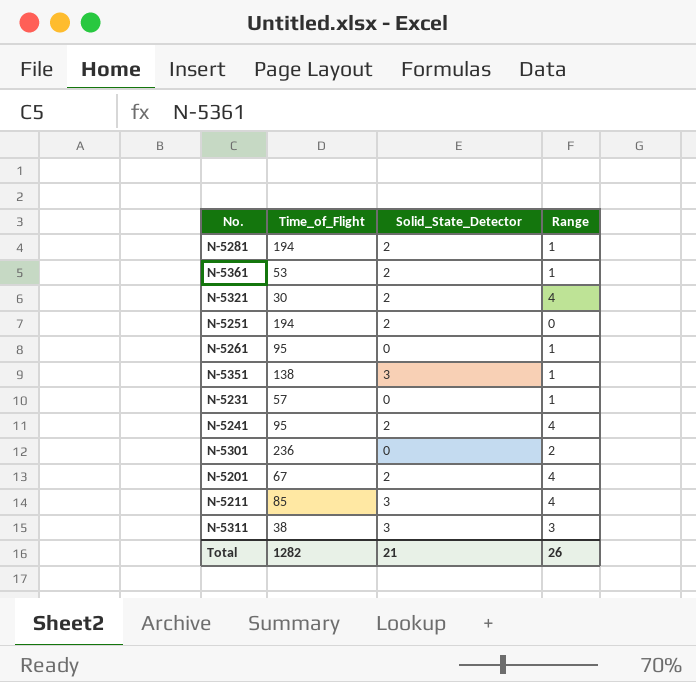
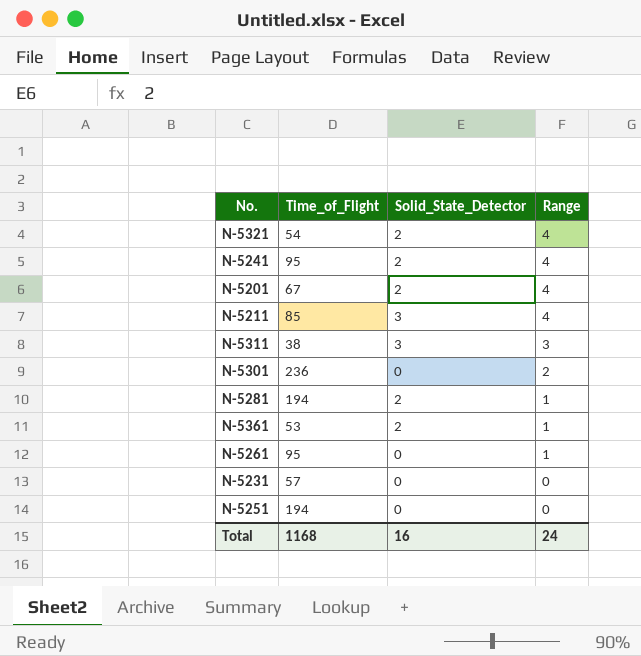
row order: none -> Range descending
row N-5351: 138 | 3 | 1 -> none
N-5321 | Time_of_Flight: 30 -> 54
N-5231 | Range: 1 -> 0
N-5251 | Solid_State_Detector: 2 -> 0
Total | Time_of_Flight: 1282 -> 1168
Total | Solid_State_Detector: 21 -> 16
Total | Range: 26 -> 24

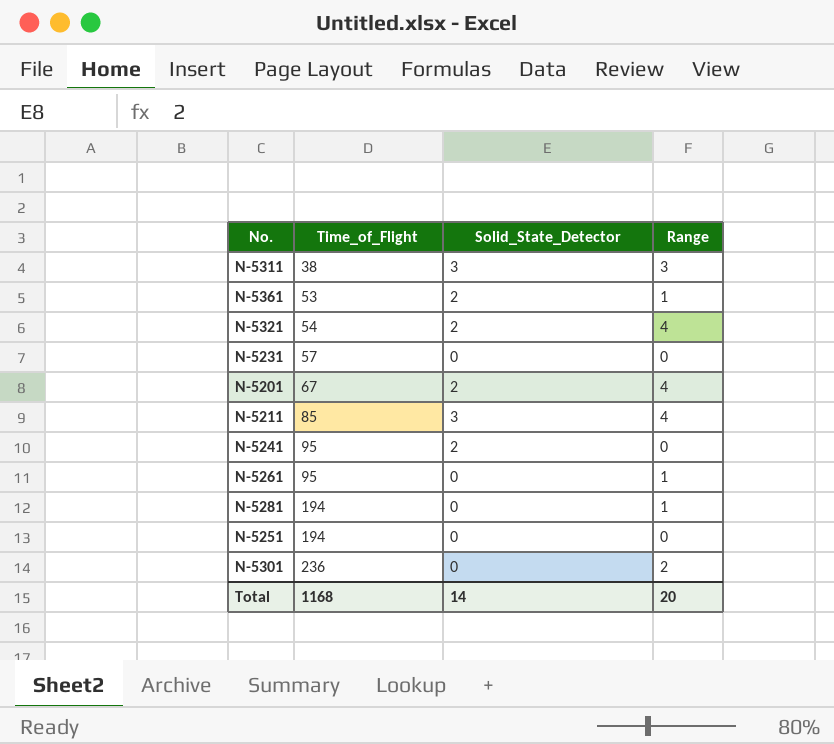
row order: Range descending -> Time_of_Flight ascending
N-5241 | Range: 4 -> 0
N-5281 | Solid_State_Detector: 2 -> 0
Total | Solid_State_Detector: 16 -> 14
Total | Range: 24 -> 20

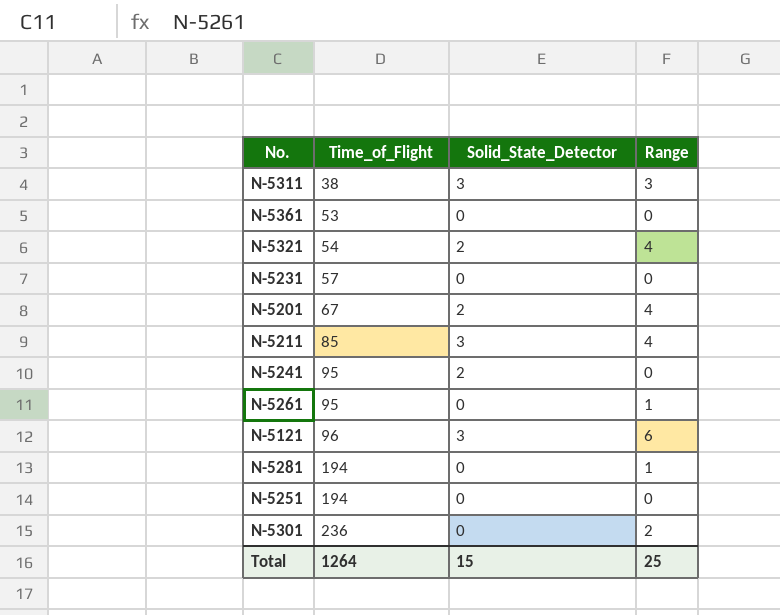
N-5361 | Solid_State_Detector: 2 -> 0
N-5361 | Range: 1 -> 0
row N-5121: none -> 96 | 3 | 6
Total | Time_of_Flight: 1168 -> 1264
Total | Solid_State_Detector: 14 -> 15
Total | Range: 20 -> 25

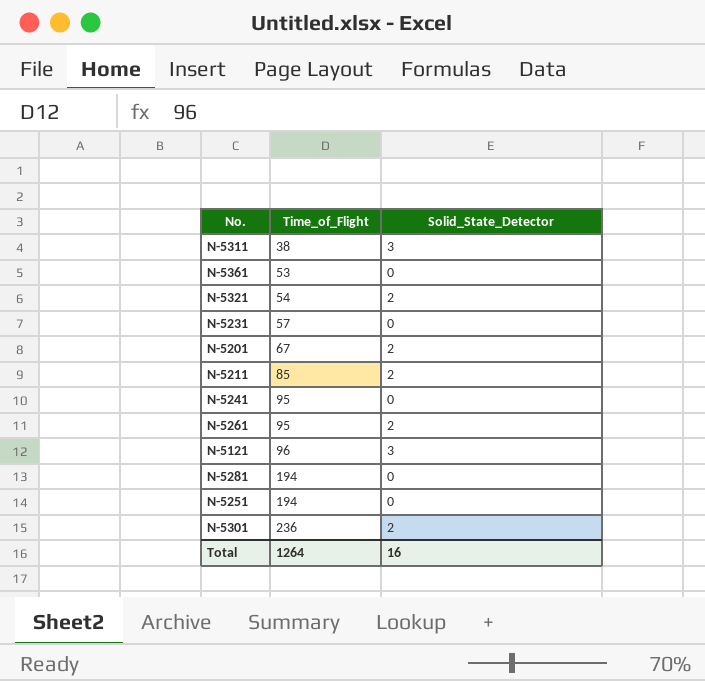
column Range | position: 4 -> none
N-5211 | Solid_State_Detector: 3 -> 2
N-5241 | Solid_State_Detector: 2 -> 0
N-5261 | Solid_State_Detector: 0 -> 2
N-5301 | Solid_State_Detector: 0 -> 2
Total | Solid_State_Detector: 15 -> 16

